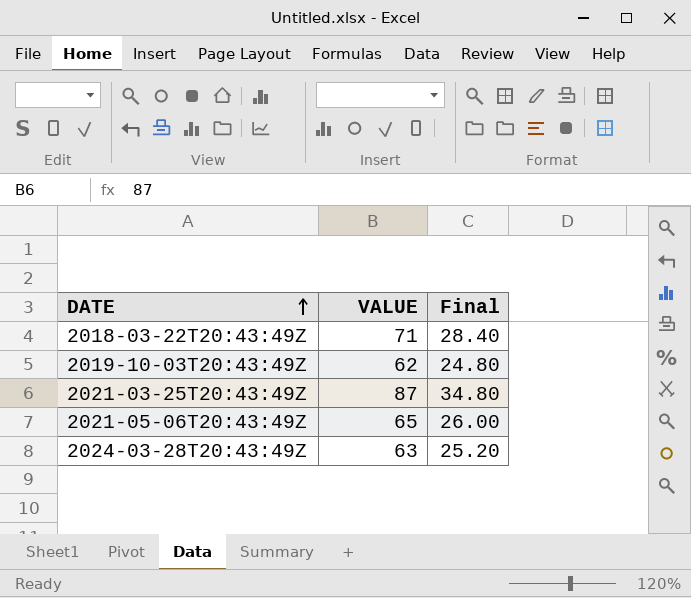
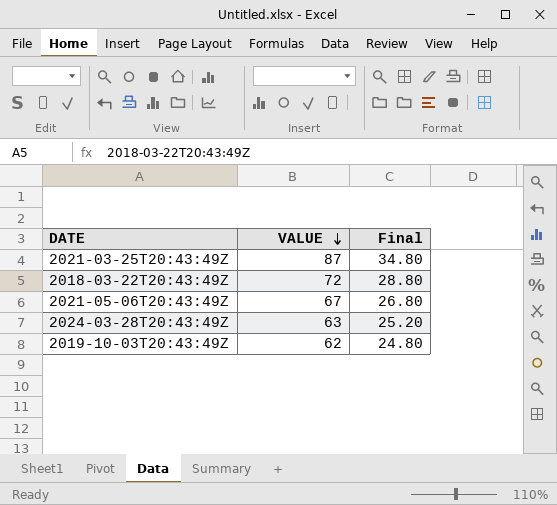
row order: DATE ascending -> VALUE descending
2018-03-22T20:43:49Z | VALUE: 71 -> 72
2018-03-22T20:43:49Z | Final: 28.40 -> 28.80
2021-05-06T20:43:49Z | VALUE: 65 -> 67
2021-05-06T20:43:49Z | Final: 26.00 -> 26.80

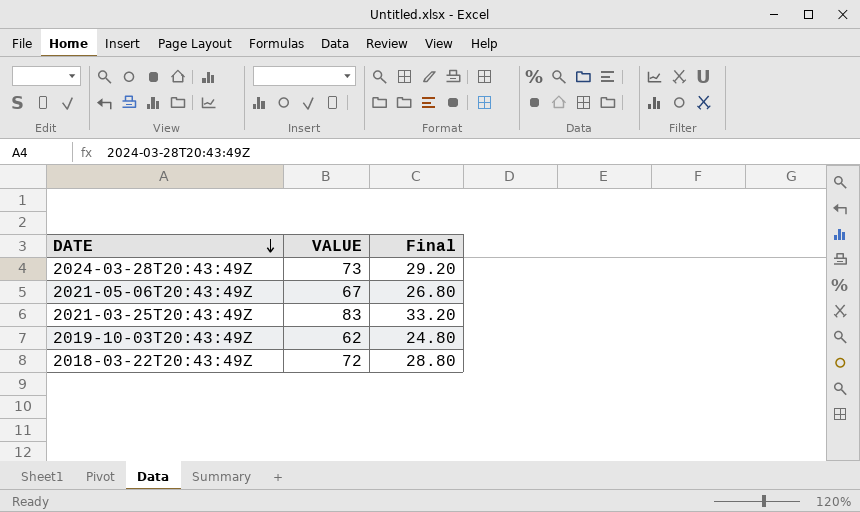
row order: VALUE descending -> DATE descending
2024-03-28T20:43:49Z | VALUE: 63 -> 73
2024-03-28T20:43:49Z | Final: 25.20 -> 29.20
2021-03-25T20:43:49Z | VALUE: 87 -> 83
2021-03-25T20:43:49Z | Final: 34.80 -> 33.20

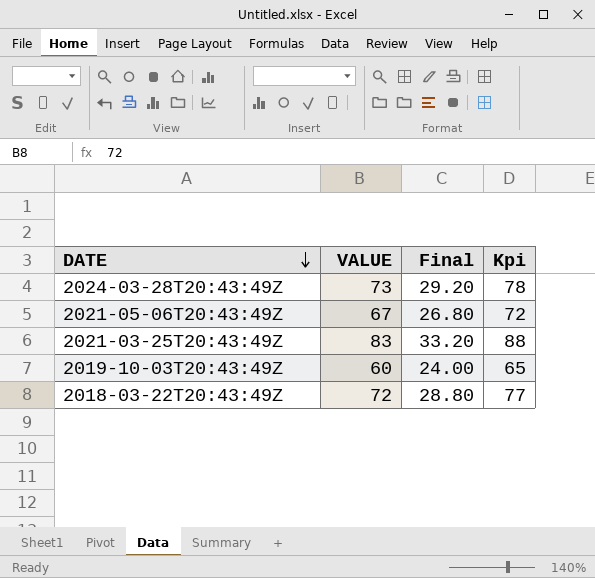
column Kpi | formula: none -> [VALUE] + 5
2019-10-03T20:43:49Z | VALUE: 62 -> 60
2019-10-03T20:43:49Z | Final: 24.80 -> 24.00

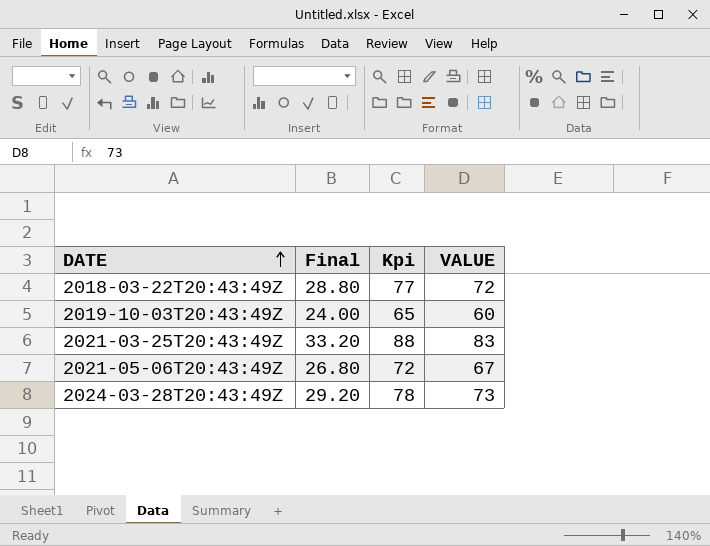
row order: DATE descending -> DATE ascending
column VALUE | position: 2 -> 4

